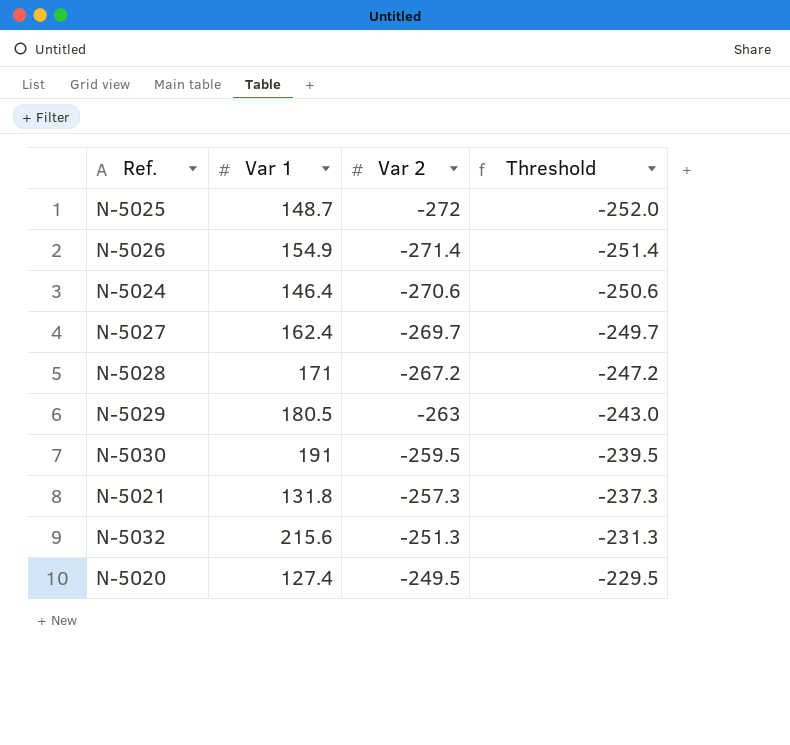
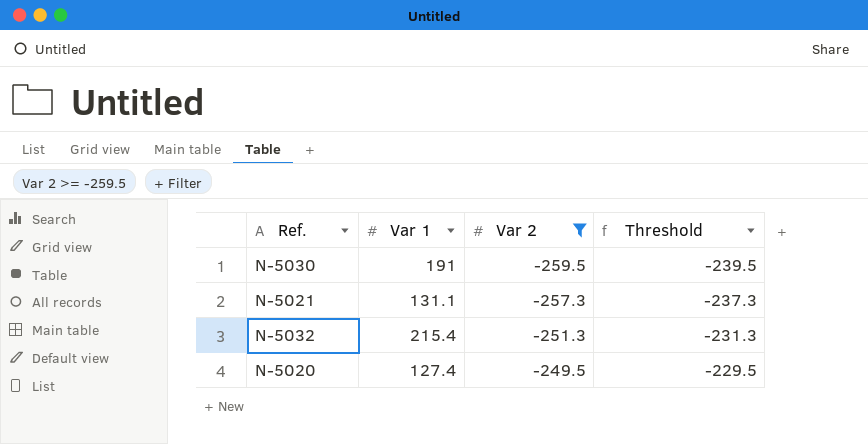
filter: none -> Var 2 >= -259.5
N-5021 | Var 1: 131.8 -> 131.1
N-5032 | Var 1: 215.6 -> 215.4

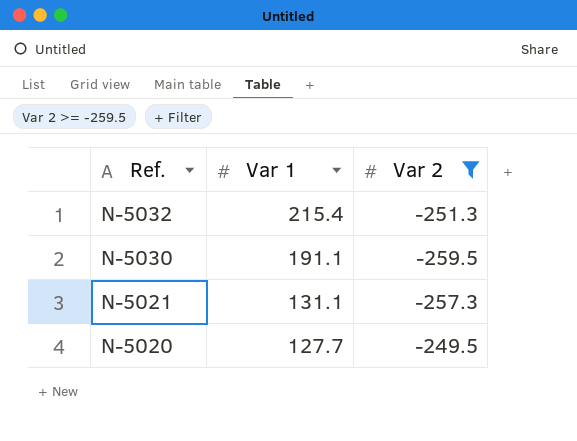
row order: Var 2 ascending -> Ref. descending
column Threshold | formula: [Var 2] + 20 -> none
N-5030 | Var 1: 191 -> 191.1
N-5020 | Var 1: 127.4 -> 127.7

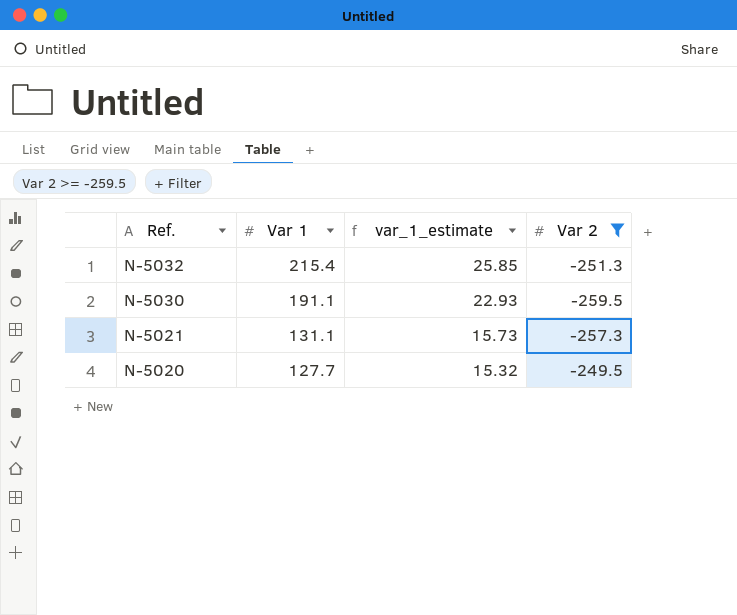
column var_1_estimate | formula: none -> [Var 1] * 0.12

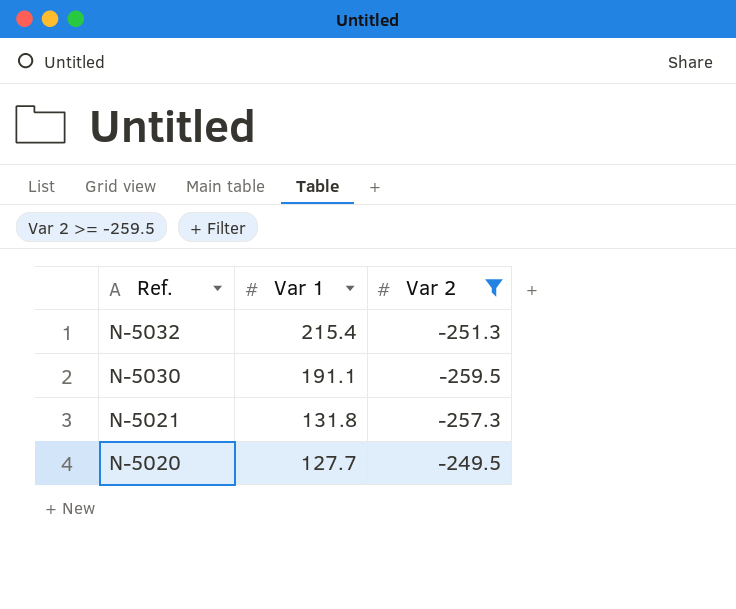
column var_1_estimate | formula: [Var 1] * 0.12 -> none
N-5021 | Var 1: 131.1 -> 131.8

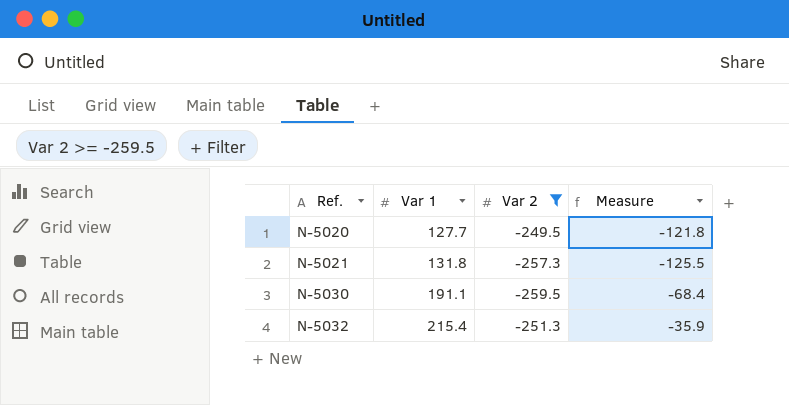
row order: Ref. descending -> Ref. ascending
column Measure | formula: none -> [Var 1] + [Var 2]

